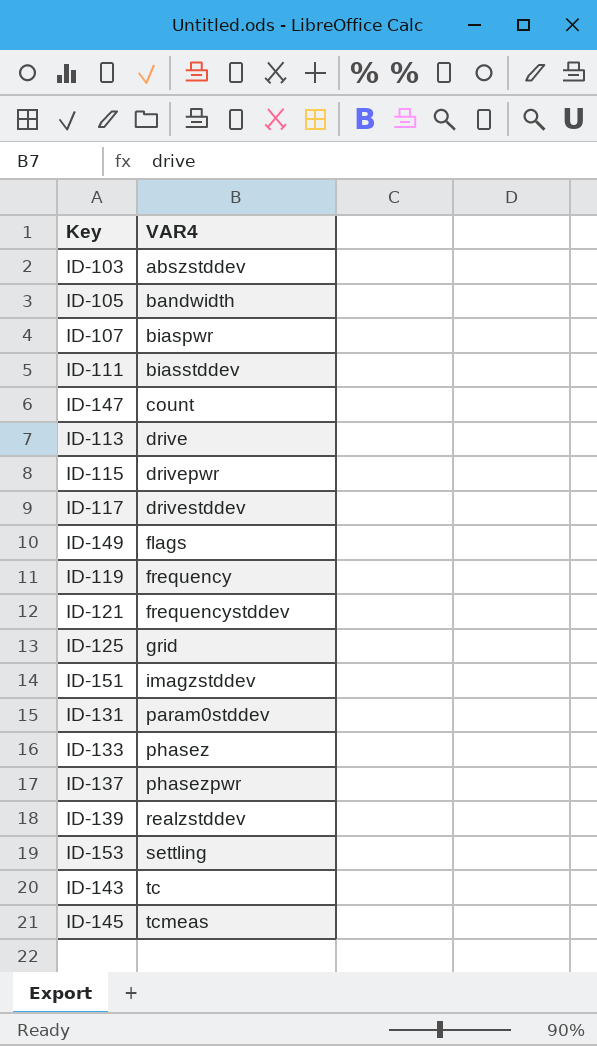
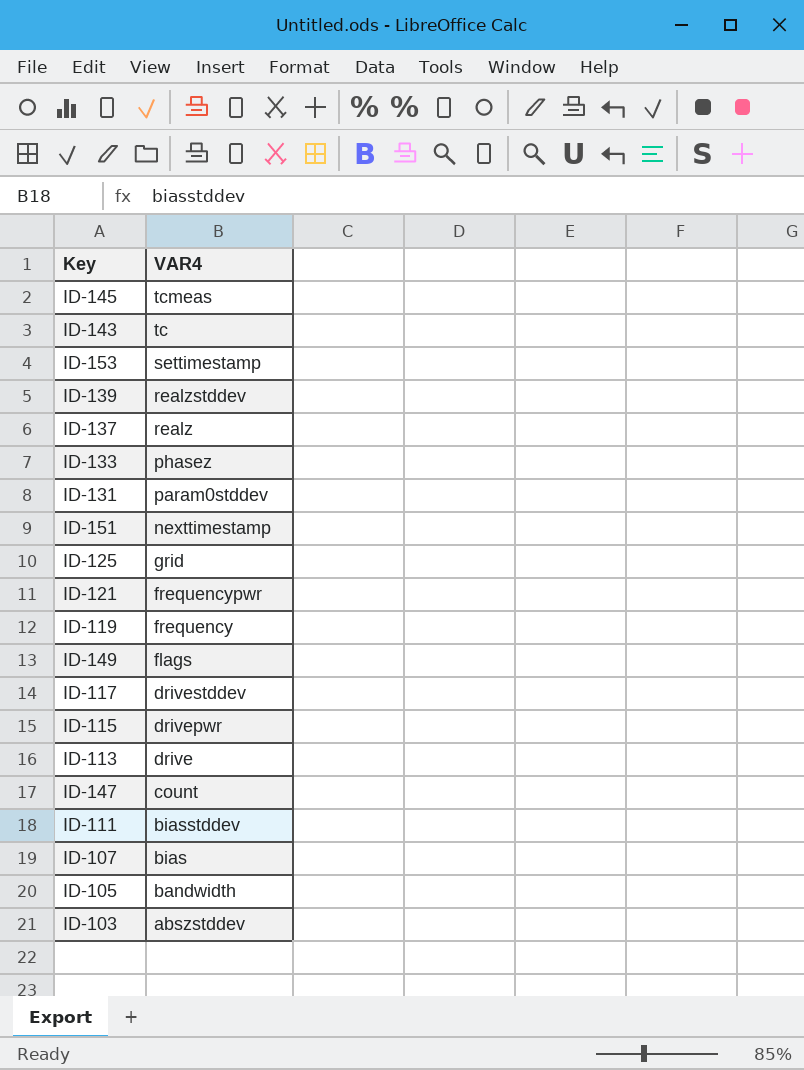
row order: VAR4 ascending -> VAR4 descending
ID-153 | VAR4: settling -> settimestamp
ID-137 | VAR4: phasezpwr -> realz
ID-151 | VAR4: imagzstddev -> nexttimestamp
ID-121 | VAR4: frequencystddev -> frequencypwr
ID-107 | VAR4: biaspwr -> bias

